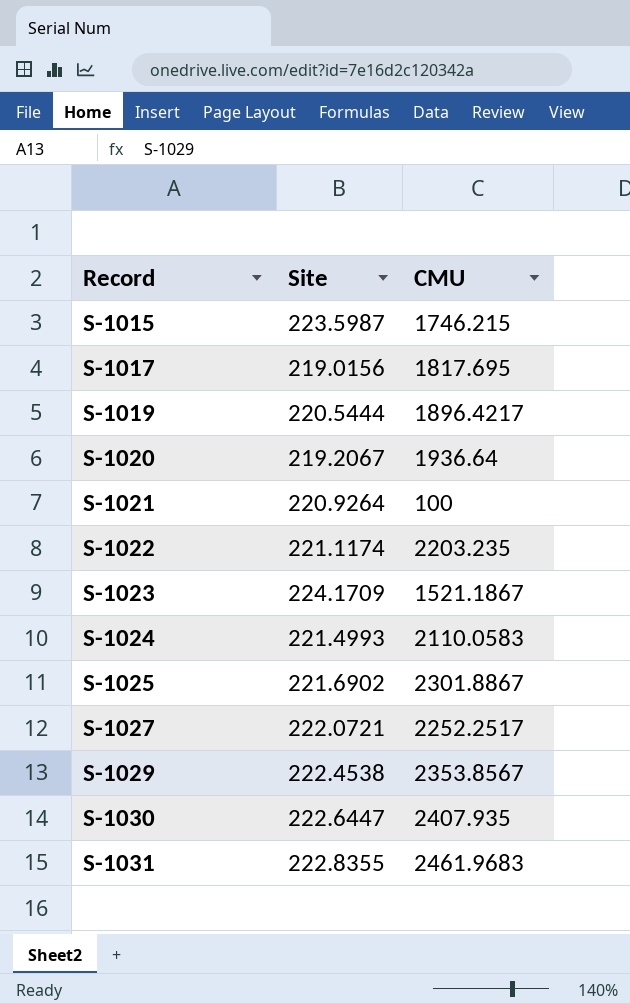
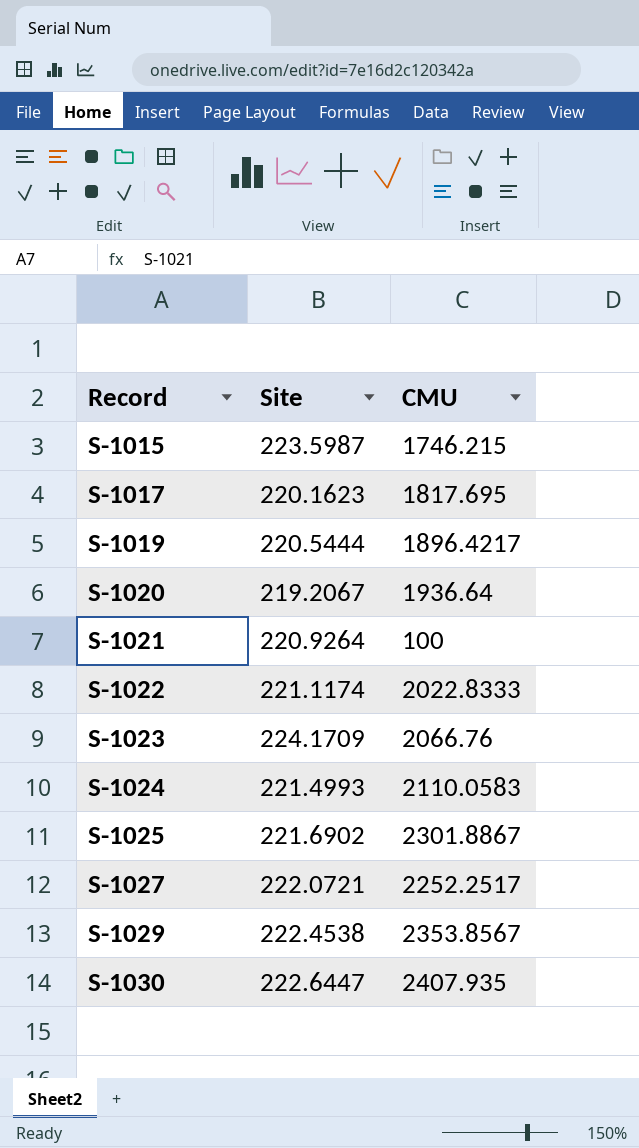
row S-1031: 222.8355 | 2461.9683 -> none
S-1017 | Site: 219.0156 -> 220.1623
S-1022 | CMU: 2203.235 -> 2022.8333
S-1023 | CMU: 1521.1867 -> 2066.76

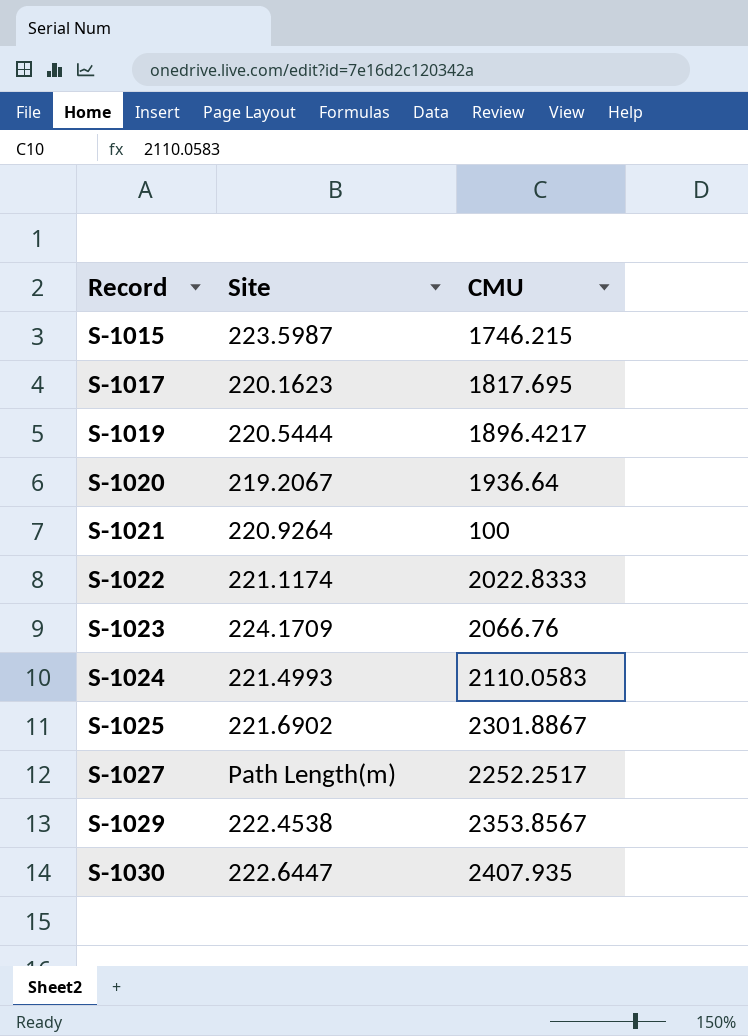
S-1027 | Site: 222.0721 -> Path Length(m)

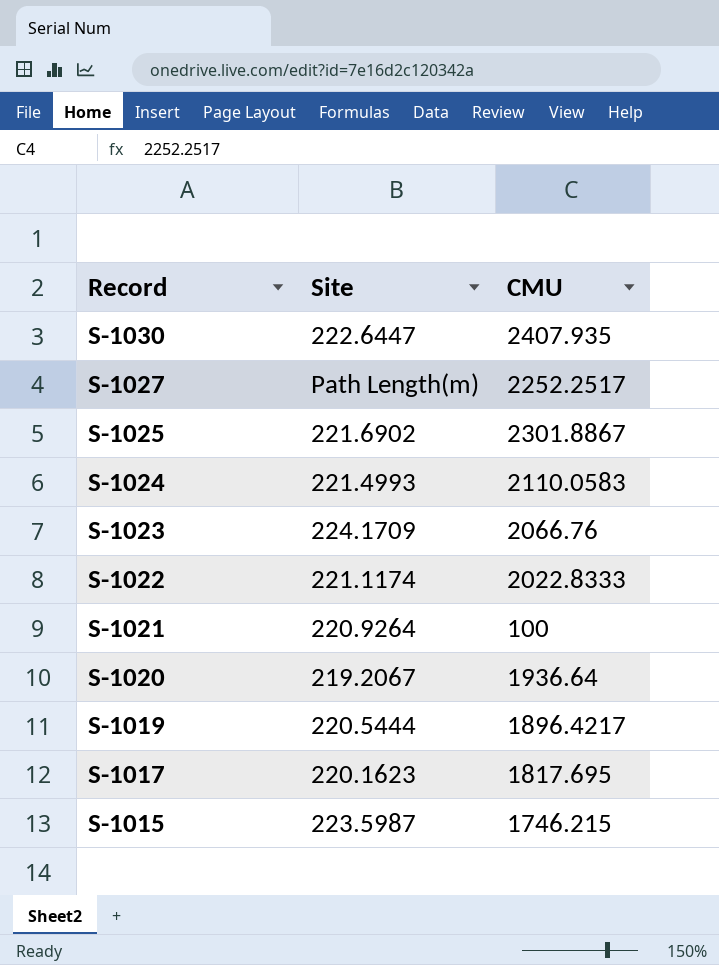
row order: Record ascending -> Record descending
row S-1029: 222.4538 | 2353.8567 -> none

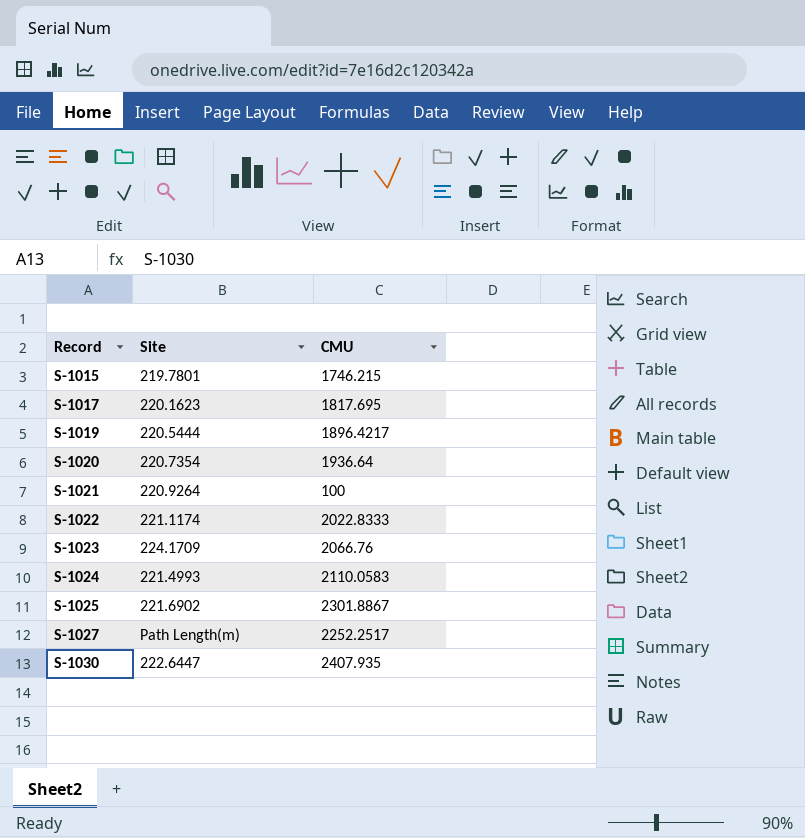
row order: Record descending -> Record ascending
S-1015 | Site: 223.5987 -> 219.7801
S-1020 | Site: 219.2067 -> 220.7354

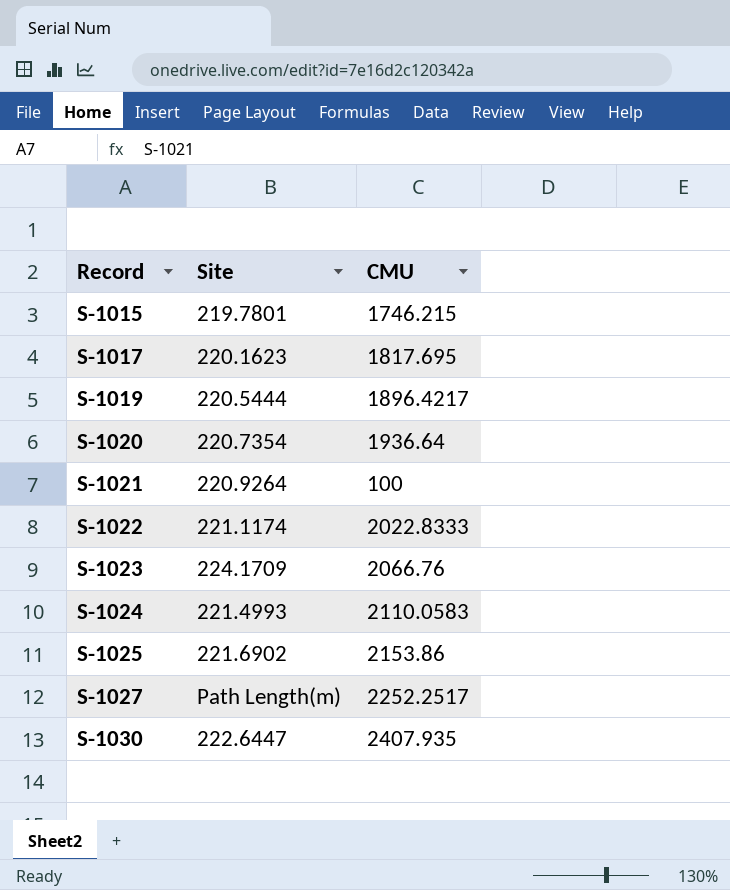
S-1025 | CMU: 2301.8867 -> 2153.86

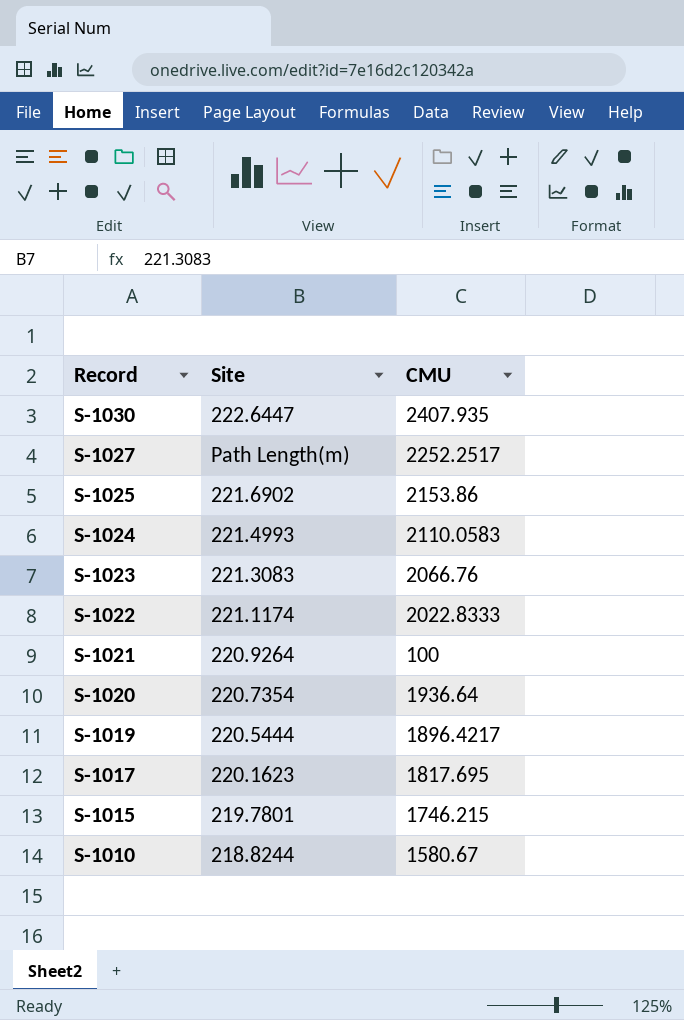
row order: Record ascending -> Record descending
S-1023 | Site: 224.1709 -> 221.3083
row S-1010: none -> 218.8244 | 1580.67

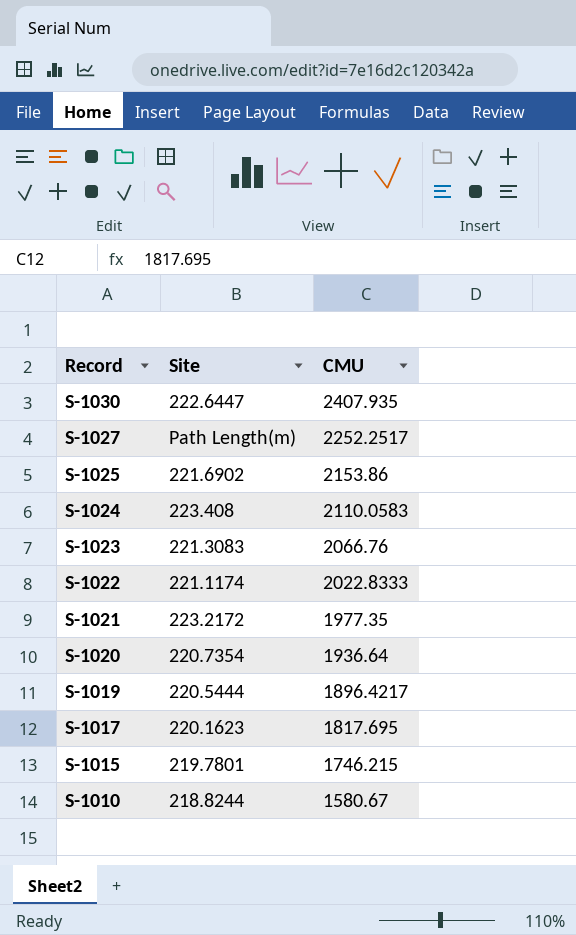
S-1024 | Site: 221.4993 -> 223.408
S-1021 | Site: 220.9264 -> 223.2172
S-1021 | CMU: 100 -> 1977.35

